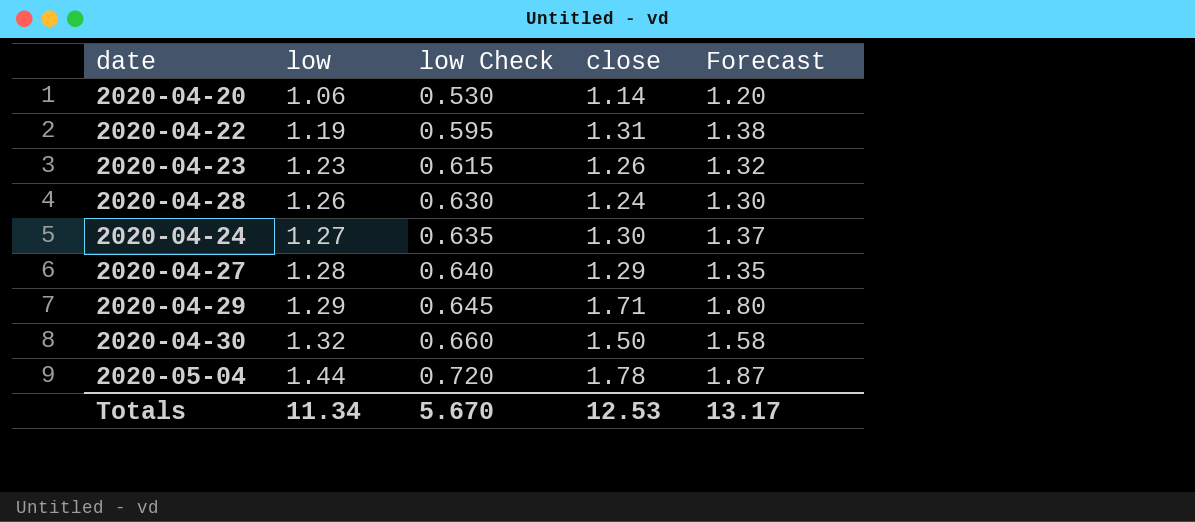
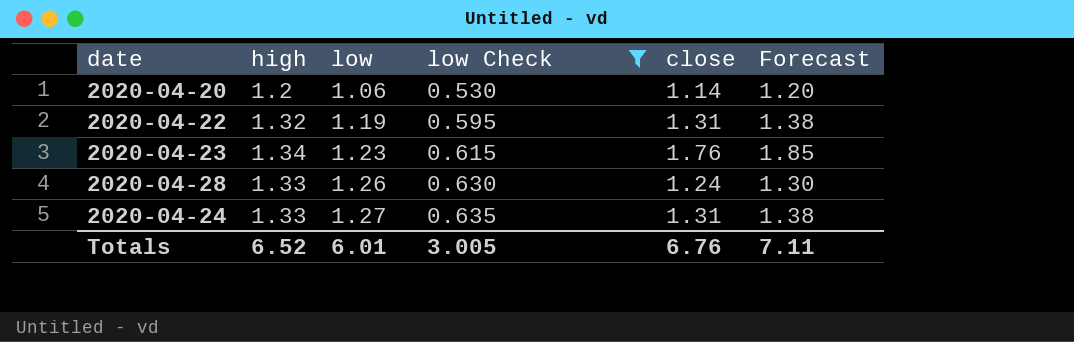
filter: none -> low Check <= 0.635
column high | position: none -> 2
2020-04-23 | close: 1.26 -> 1.76
2020-04-23 | Forecast: 1.32 -> 1.85
2020-04-24 | close: 1.30 -> 1.31
2020-04-24 | Forecast: 1.37 -> 1.38
Totals | low: 11.34 -> 6.01
Totals | low Check: 5.670 -> 3.005
Totals | close: 12.53 -> 6.76
Totals | Forecast: 13.17 -> 7.11

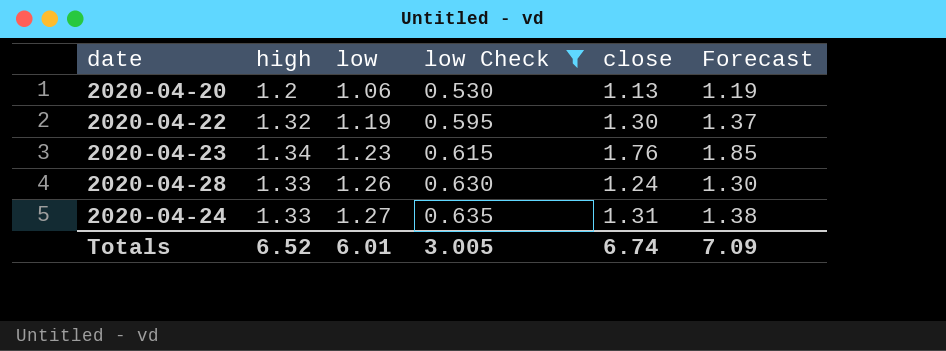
2020-04-20 | close: 1.14 -> 1.13
2020-04-20 | Forecast: 1.20 -> 1.19
2020-04-22 | close: 1.31 -> 1.30
2020-04-22 | Forecast: 1.38 -> 1.37
Totals | close: 6.76 -> 6.74
Totals | Forecast: 7.11 -> 7.09

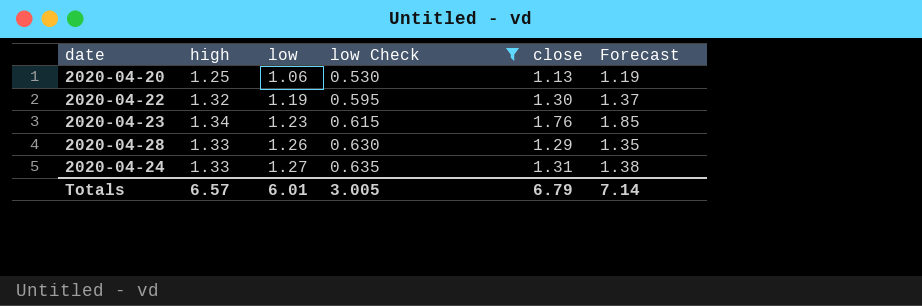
2020-04-20 | high: 1.2 -> 1.25
2020-04-28 | close: 1.24 -> 1.29
2020-04-28 | Forecast: 1.30 -> 1.35
Totals | high: 6.52 -> 6.57
Totals | close: 6.74 -> 6.79
Totals | Forecast: 7.09 -> 7.14

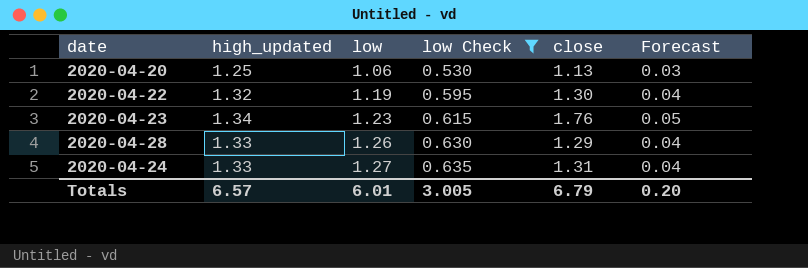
column name: high -> high_updated
column Forecast | formula: [close] * 1.05 -> [close] * 0.03
Totals | Forecast: 7.14 -> 0.20

